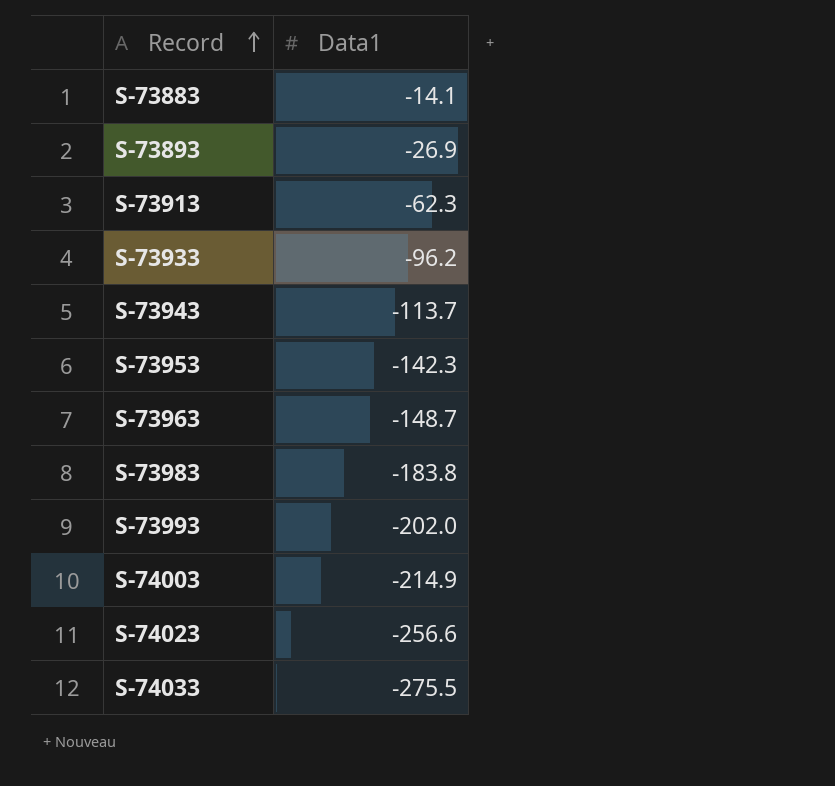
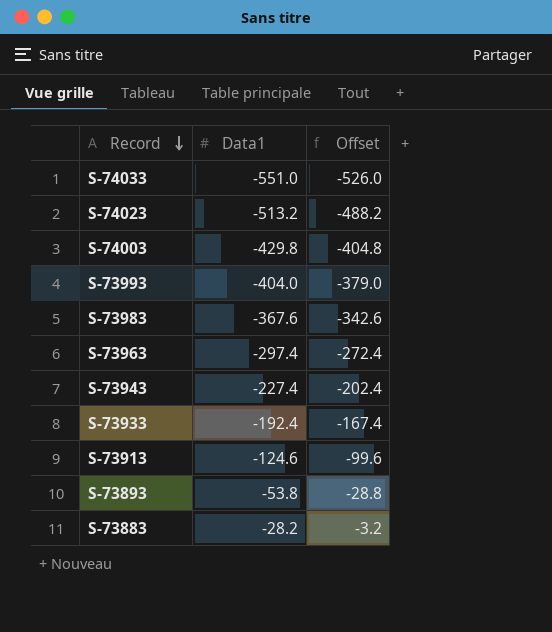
row order: Record ascending -> Record descending
column Offset | formula: none -> [Data1] + 25
row S-73953: -142.3 -> none
S-74033 | Data1: -275.5 -> -551.0
S-74023 | Data1: -256.6 -> -513.2
S-74003 | Data1: -214.9 -> -429.8
S-73993 | Data1: -202.0 -> -404.0
S-73983 | Data1: -183.8 -> -367.6
S-73963 | Data1: -148.7 -> -297.4
S-73943 | Data1: -113.7 -> -227.4
S-73933 | Data1: -96.2 -> -192.4
S-73913 | Data1: -62.3 -> -124.6
S-73893 | Data1: -26.9 -> -53.8
S-73883 | Data1: -14.1 -> -28.2

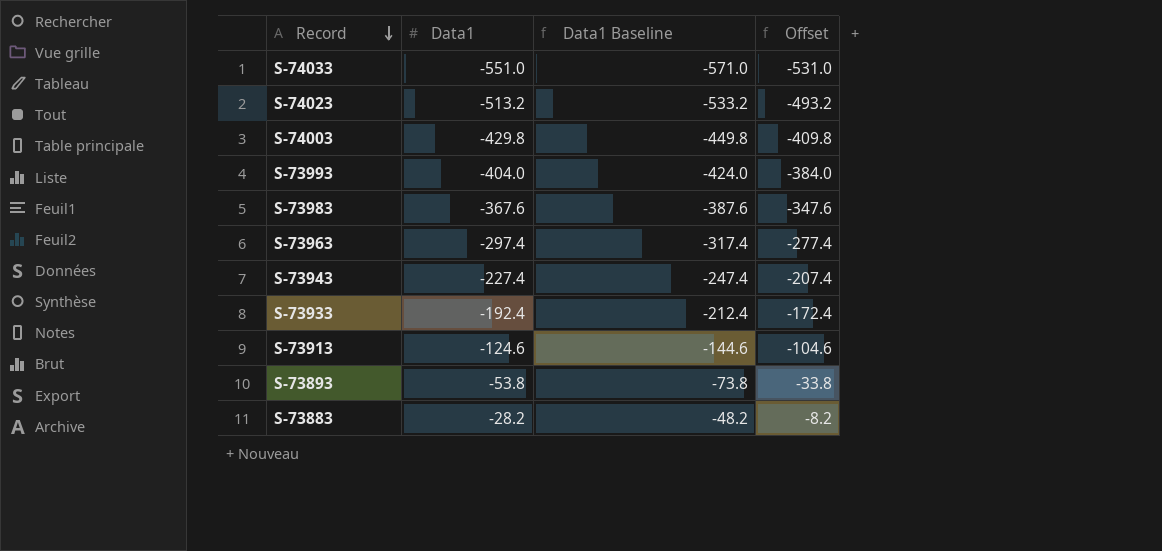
column Data1 Baseline | formula: none -> [Data1] - 20
column Offset | formula: [Data1] + 25 -> [Data1] + 20

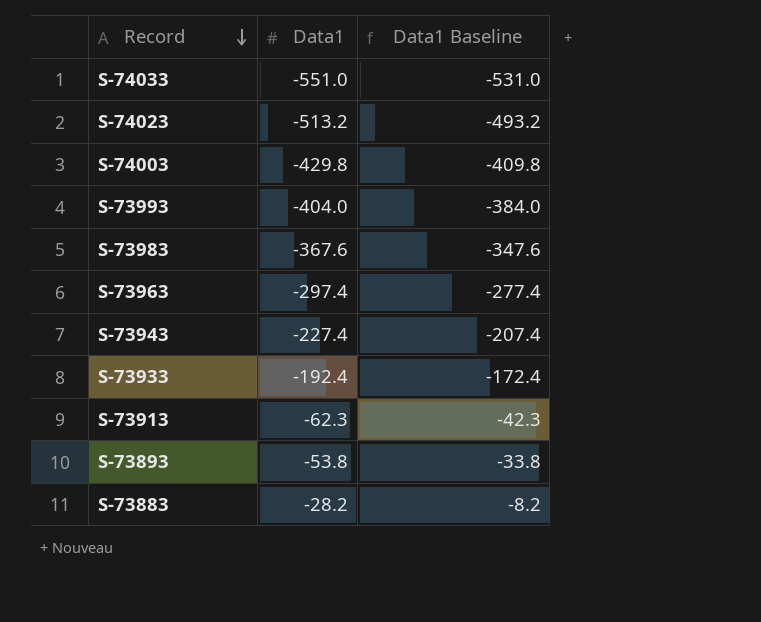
column Offset | formula: [Data1] + 20 -> none
column Data1 Baseline | formula: [Data1] - 20 -> [Data1] + 20
S-73913 | Data1: -124.6 -> -62.3

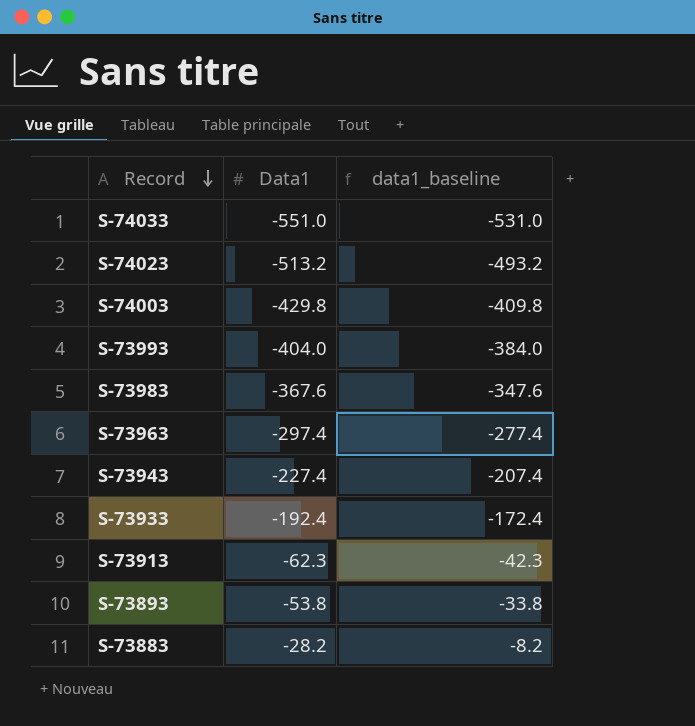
column name: Data1 Baseline -> data1_baseline

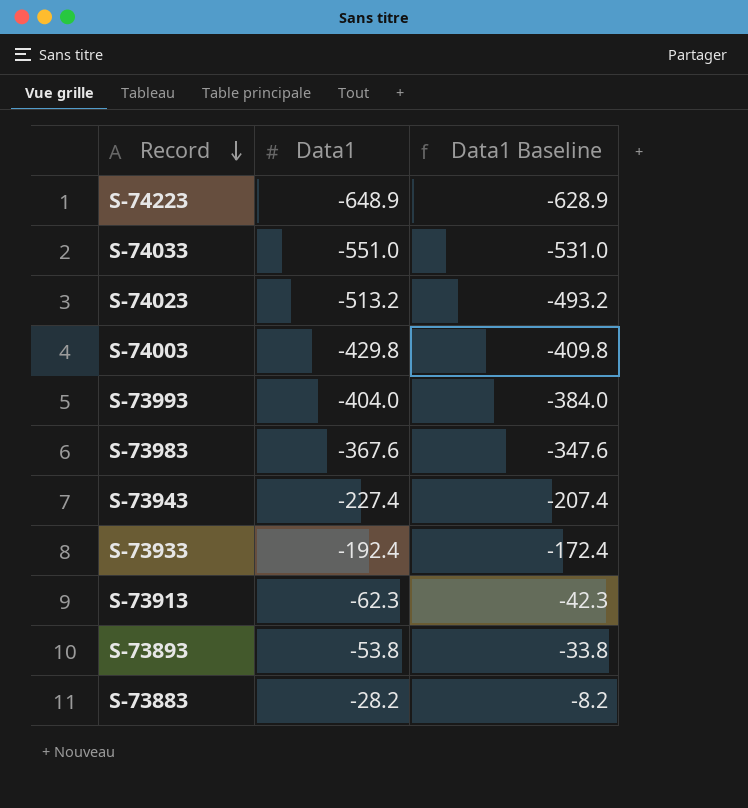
column name: data1_baseline -> Data1 Baseline
row S-73963: -297.4 | -277.4 -> none
row S-74223: none -> -648.9 | -628.9

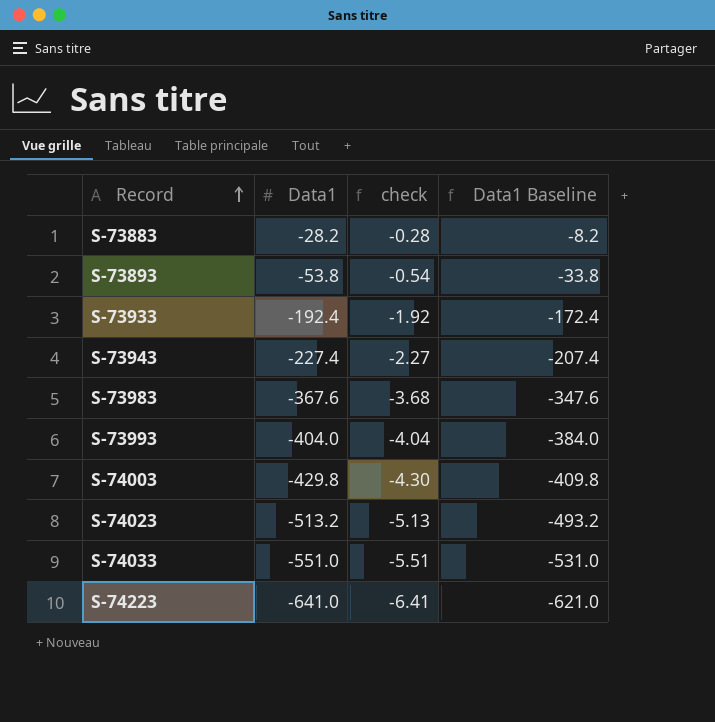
row order: Record descending -> Record ascending
column check | formula: none -> [Data1] * 0.01
row S-73913: -62.3 | -42.3 -> none
S-74223 | Data1: -648.9 -> -641.0
S-74223 | Data1 Baseline: -628.9 -> -621.0

